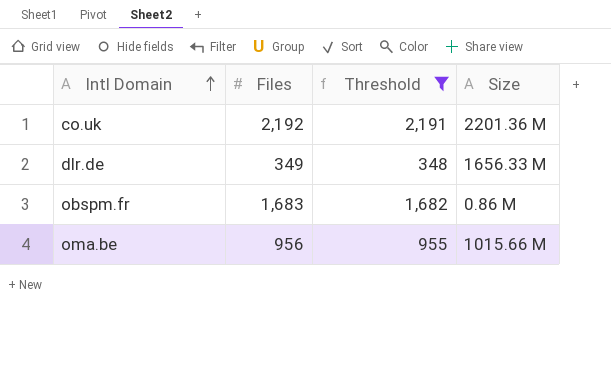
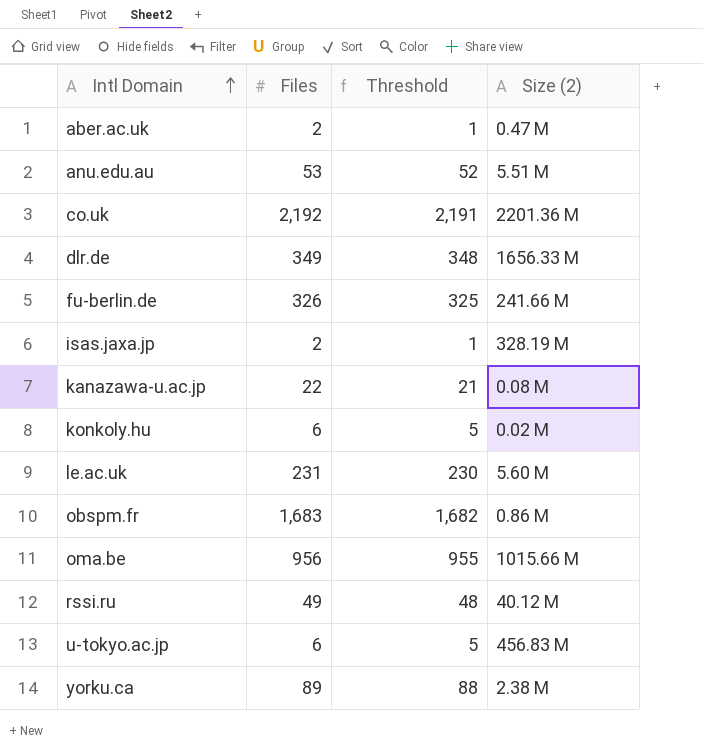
filter: Threshold >= 348 -> none
column name: Size -> Size (2)

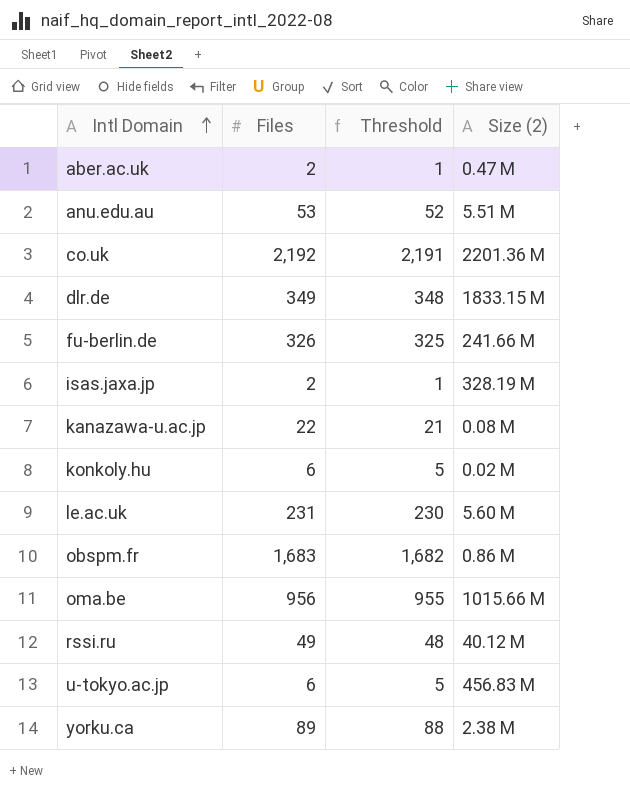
dlr.de | Size (2): 1656.33 M -> 1833.15 M

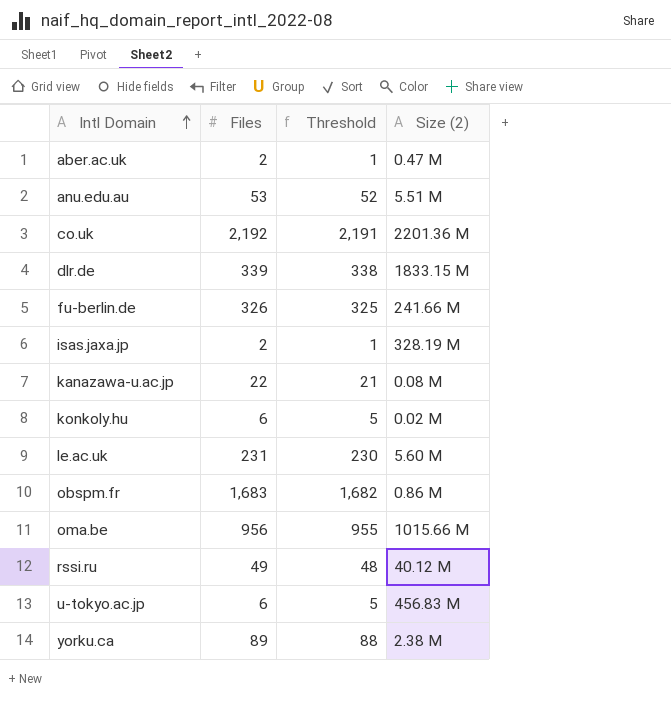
dlr.de | Files: 349 -> 339
dlr.de | Threshold: 348 -> 338

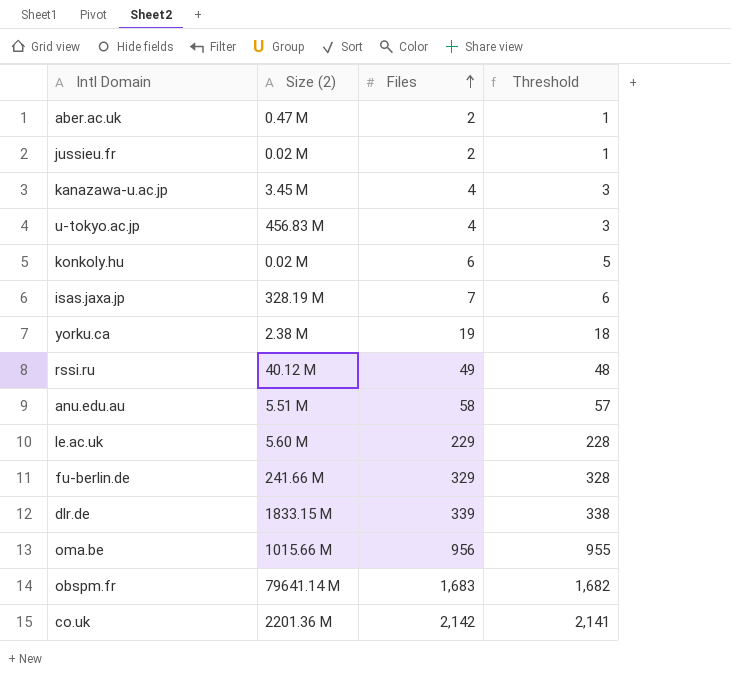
row order: Intl Domain ascending -> Files ascending
column Size (2) | position: 4 -> 2
row jussieu.fr: none -> 0.02 M | 2 | 1
kanazawa-u.ac.jp | Size (2): 0.08 M -> 3.45 M
kanazawa-u.ac.jp | Files: 22 -> 4
kanazawa-u.ac.jp | Threshold: 21 -> 3
u-tokyo.ac.jp | Files: 6 -> 4
u-tokyo.ac.jp | Threshold: 5 -> 3
isas.jaxa.jp | Files: 2 -> 7
isas.jaxa.jp | Threshold: 1 -> 6
yorku.ca | Files: 89 -> 19
yorku.ca | Threshold: 88 -> 18
anu.edu.au | Files: 53 -> 58
anu.edu.au | Threshold: 52 -> 57
le.ac.uk | Files: 231 -> 229
le.ac.uk | Threshold: 230 -> 228
fu-berlin.de | Files: 326 -> 329
fu-berlin.de | Threshold: 325 -> 328
obspm.fr | Size (2): 0.86 M -> 79641.14 M
co.uk | Files: 2,192 -> 2,142
co.uk | Threshold: 2,191 -> 2,141

